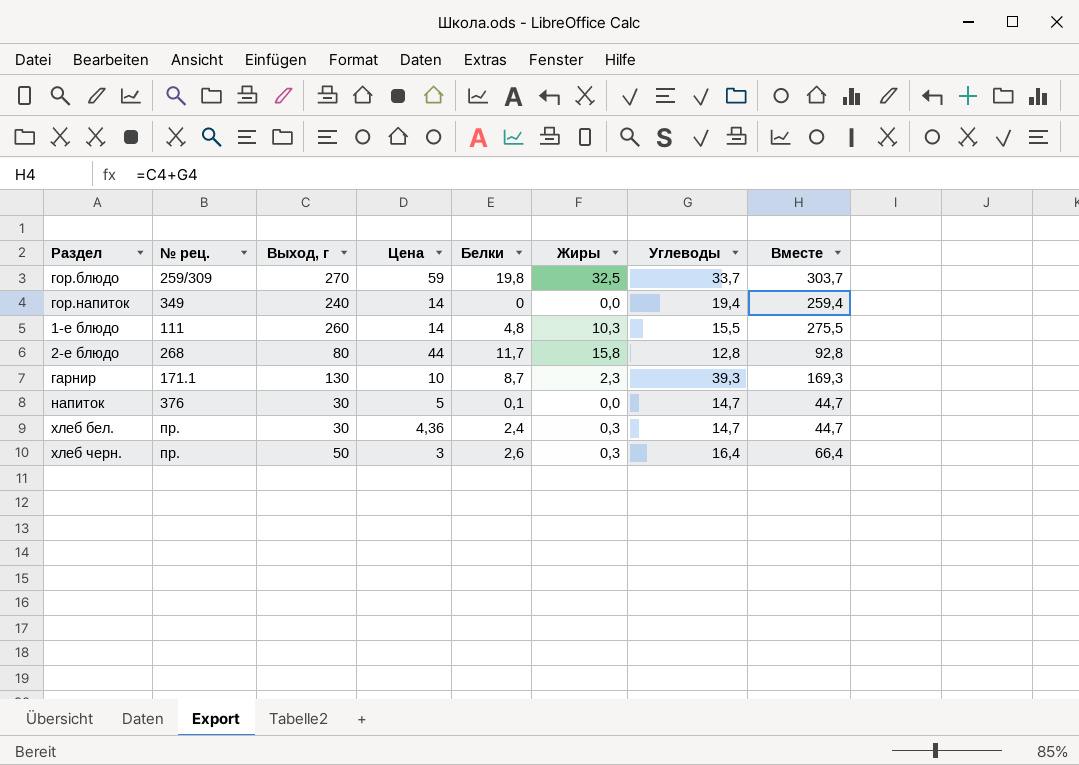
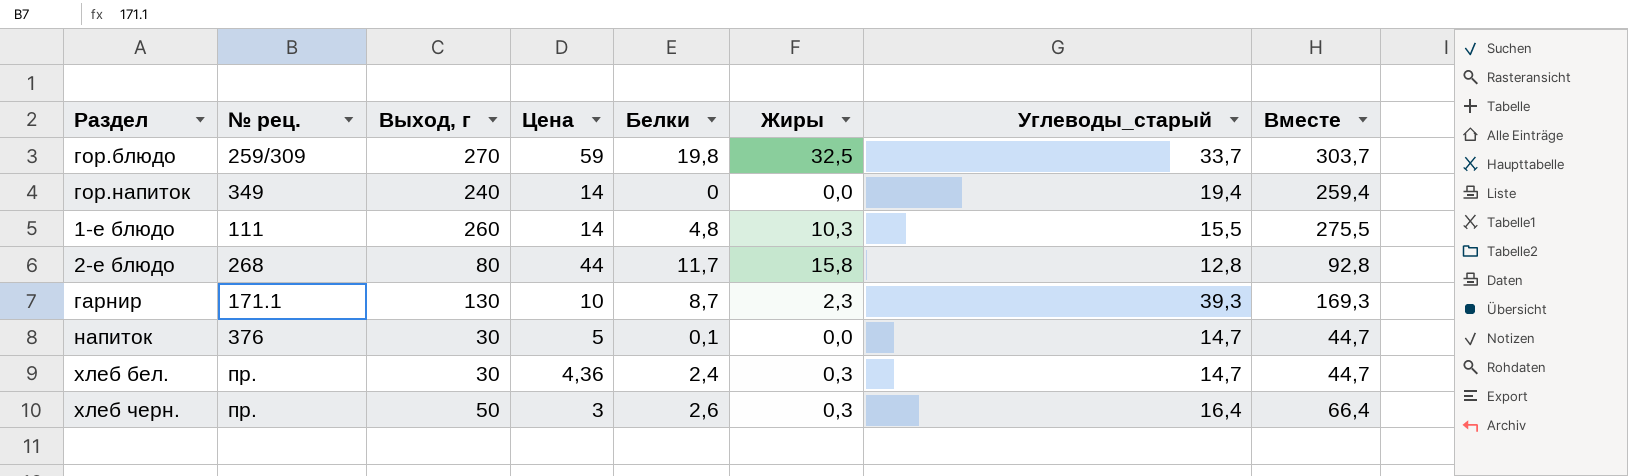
column name: Углеводы -> Углеводы_старый

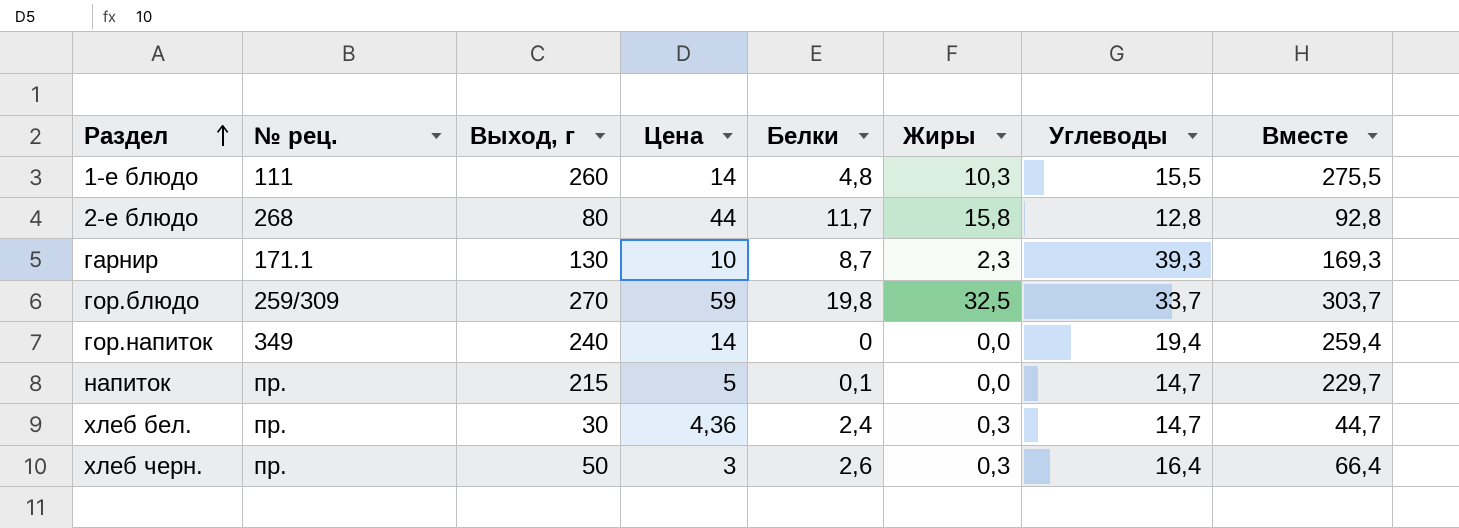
row order: none -> Раздел ascending
column name: Углеводы_старый -> Углеводы
напиток | № рец.: 376 -> пр.
напиток | Выход, г: 30 -> 215
напиток | Вместе: 44,7 -> 229,7

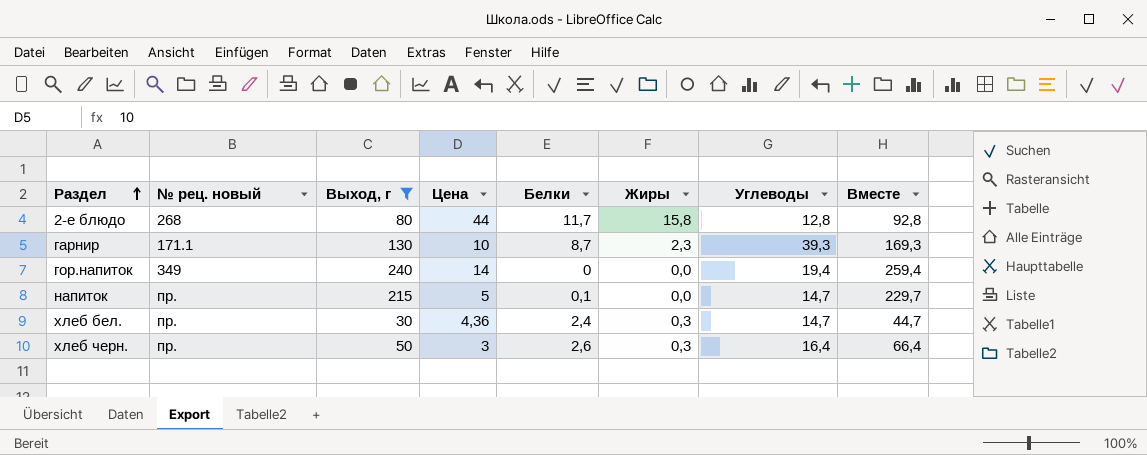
filter: none -> Выход, г <= 240
column name: № рец. -> № рец. новый

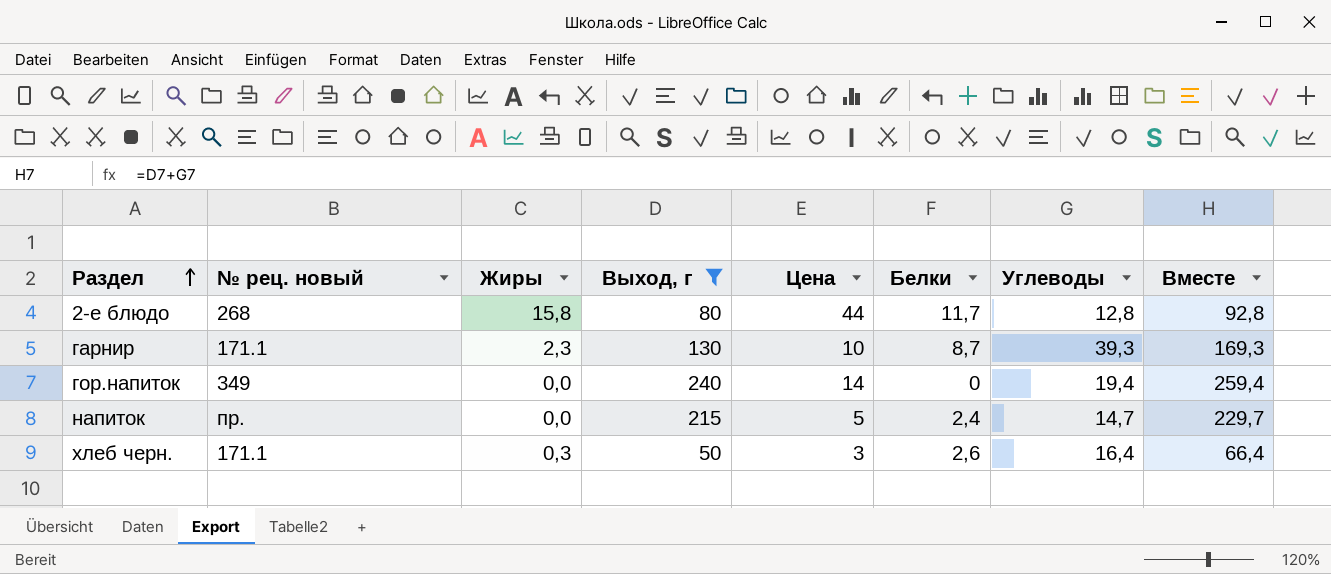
column Жиры | position: 6 -> 3
row хлеб бел.: пр. | 30 | 4,36 | 2,4 | 0,3 | 14,7 | 44,7 -> none
напиток | Белки: 0,1 -> 2,4
хлеб черн. | № рец. новый: пр. -> 171.1

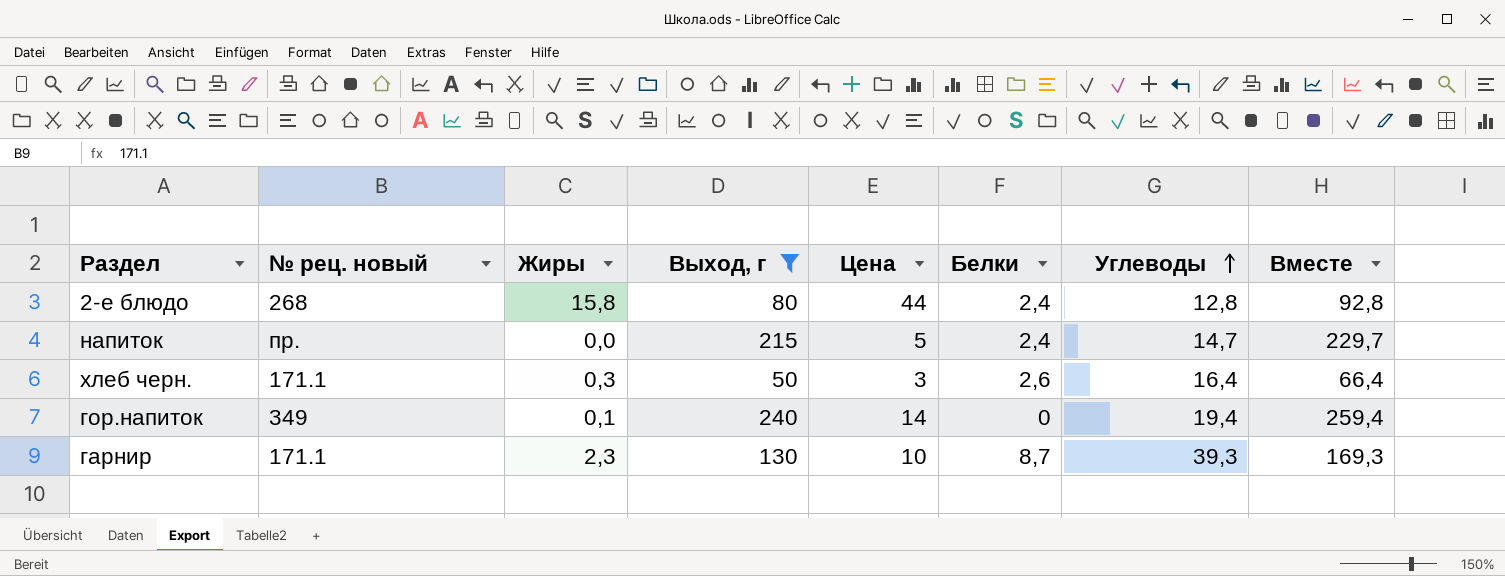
row order: Раздел ascending -> Углеводы ascending
2-е блюдо | Белки: 11,7 -> 2,4
гор.напиток | Жиры: 0,0 -> 0,1

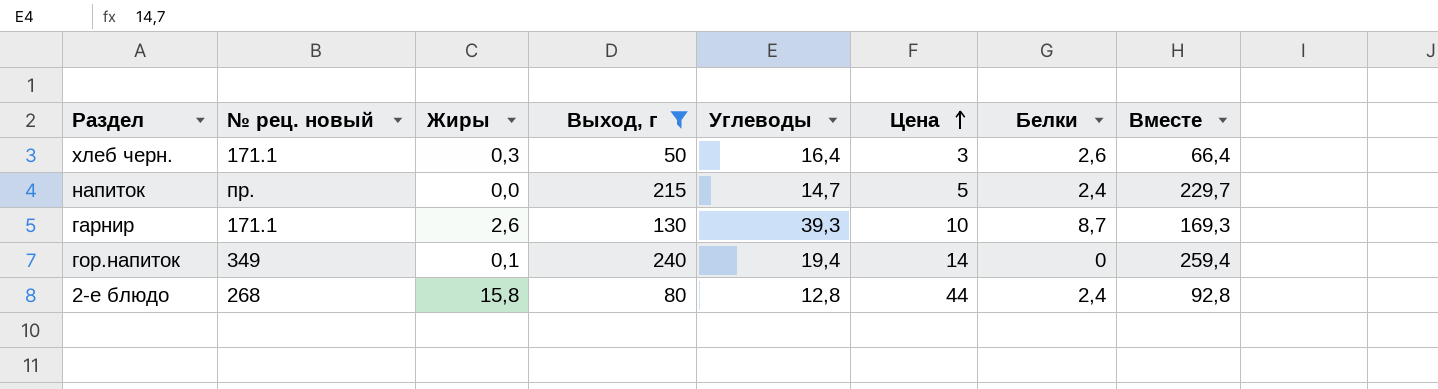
row order: Углеводы ascending -> Цена ascending
column Углеводы | position: 7 -> 5
гарнир | Жиры: 2,3 -> 2,6

